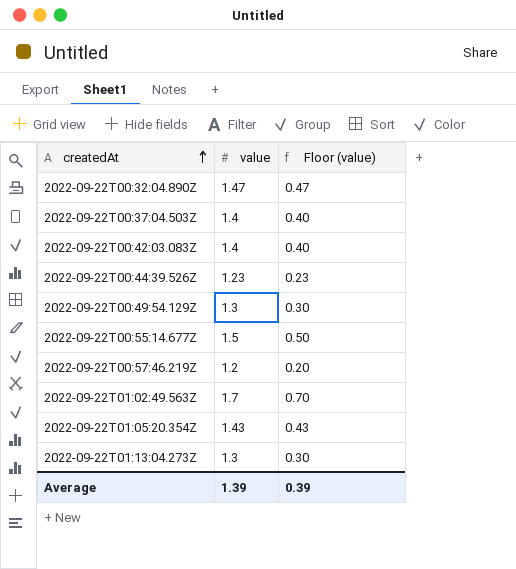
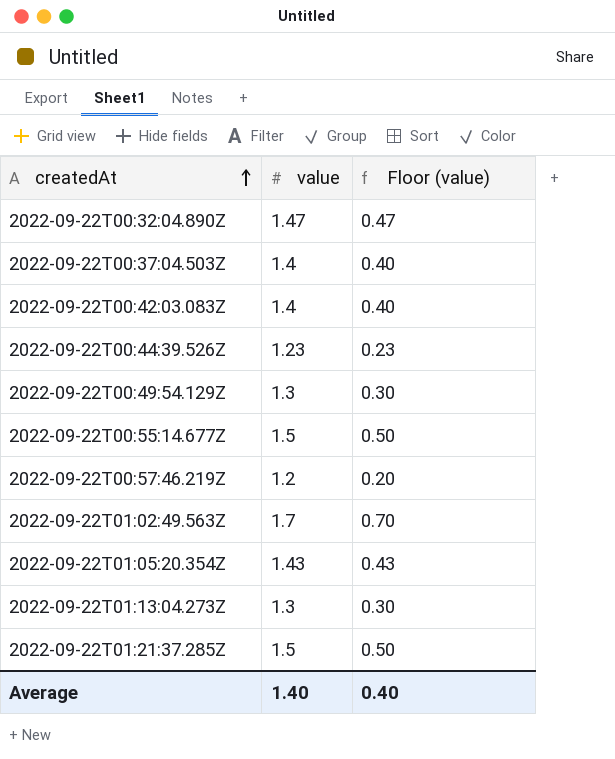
row 2022-09-22T01:21:37.285Z: none -> 1.5 | 0.50
Average | value: 1.39 -> 1.40
Average | Floor (value): 0.39 -> 0.40

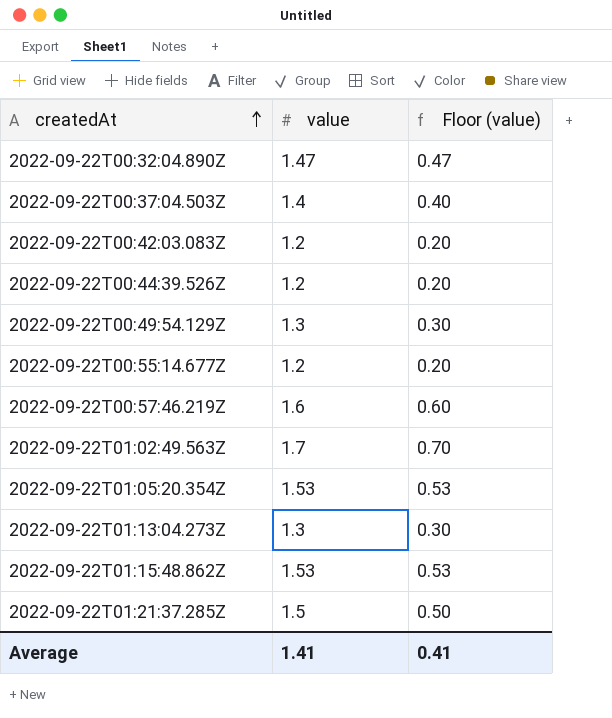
2022-09-22T00:42:03.083Z | value: 1.4 -> 1.2
2022-09-22T00:42:03.083Z | Floor (value): 0.40 -> 0.20
2022-09-22T00:44:39.526Z | value: 1.23 -> 1.2
2022-09-22T00:44:39.526Z | Floor (value): 0.23 -> 0.20
2022-09-22T00:55:14.677Z | value: 1.5 -> 1.2
2022-09-22T00:55:14.677Z | Floor (value): 0.50 -> 0.20
2022-09-22T00:57:46.219Z | value: 1.2 -> 1.6
2022-09-22T00:57:46.219Z | Floor (value): 0.20 -> 0.60
2022-09-22T01:05:20.354Z | value: 1.43 -> 1.53
2022-09-22T01:05:20.354Z | Floor (value): 0.43 -> 0.53
row 2022-09-22T01:15:48.862Z: none -> 1.53 | 0.53
Average | value: 1.40 -> 1.41
Average | Floor (value): 0.40 -> 0.41

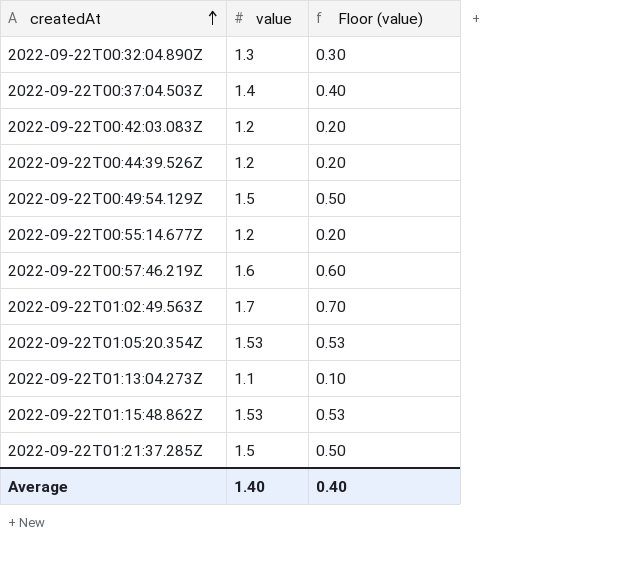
2022-09-22T00:32:04.890Z | value: 1.47 -> 1.3
2022-09-22T00:32:04.890Z | Floor (value): 0.47 -> 0.30
2022-09-22T00:49:54.129Z | value: 1.3 -> 1.5
2022-09-22T00:49:54.129Z | Floor (value): 0.30 -> 0.50
2022-09-22T01:13:04.273Z | value: 1.3 -> 1.1
2022-09-22T01:13:04.273Z | Floor (value): 0.30 -> 0.10
Average | value: 1.41 -> 1.40
Average | Floor (value): 0.41 -> 0.40

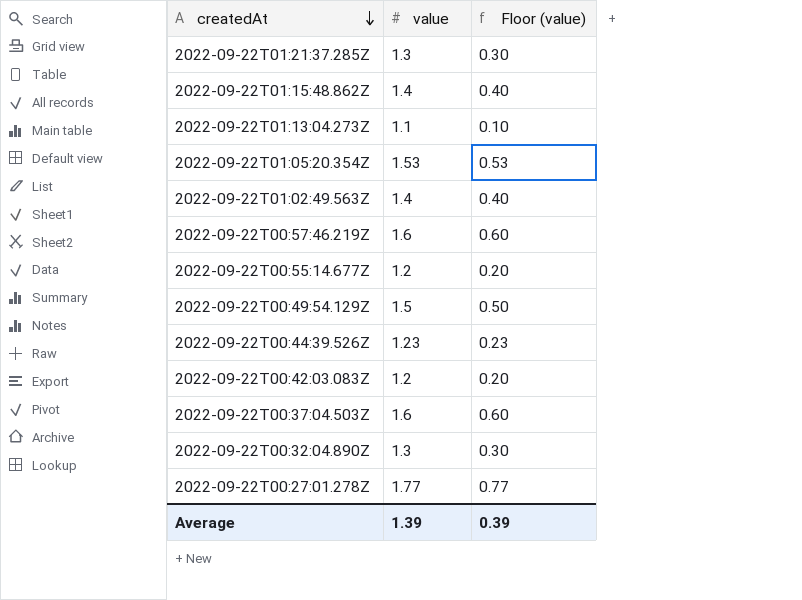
row order: createdAt ascending -> createdAt descending
2022-09-22T01:21:37.285Z | value: 1.5 -> 1.3
2022-09-22T01:21:37.285Z | Floor (value): 0.50 -> 0.30
2022-09-22T01:15:48.862Z | value: 1.53 -> 1.4
2022-09-22T01:15:48.862Z | Floor (value): 0.53 -> 0.40
2022-09-22T01:02:49.563Z | value: 1.7 -> 1.4
2022-09-22T01:02:49.563Z | Floor (value): 0.70 -> 0.40
2022-09-22T00:44:39.526Z | value: 1.2 -> 1.23
2022-09-22T00:44:39.526Z | Floor (value): 0.20 -> 0.23
2022-09-22T00:37:04.503Z | value: 1.4 -> 1.6
2022-09-22T00:37:04.503Z | Floor (value): 0.40 -> 0.60
row 2022-09-22T00:27:01.278Z: none -> 1.77 | 0.77
Average | value: 1.40 -> 1.39
Average | Floor (value): 0.40 -> 0.39

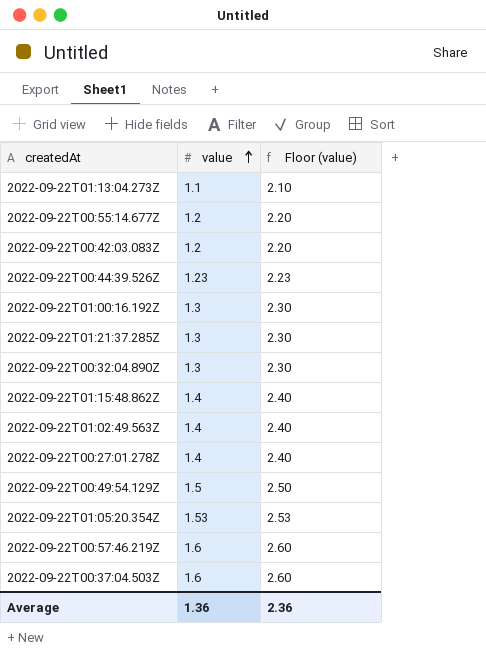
row order: createdAt descending -> value ascending
column Floor (value) | formula: [value] - 1 -> [value] + 1
row 2022-09-22T01:00:16.192Z: none -> 1.3 | 2.30
2022-09-22T00:27:01.278Z | value: 1.77 -> 1.4
Average | value: 1.39 -> 1.36
Average | Floor (value): 0.39 -> 2.36

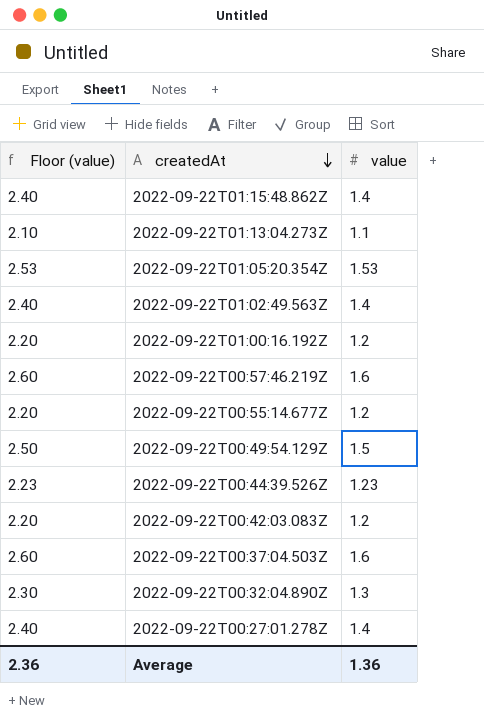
row order: value ascending -> createdAt descending
column Floor (value) | position: 3 -> 1
row 2022-09-22T01:21:37.285Z: 1.3 | 2.30 -> none
2022-09-22T01:00:16.192Z | Floor (value): 2.30 -> 2.20
2022-09-22T01:00:16.192Z | value: 1.3 -> 1.2

